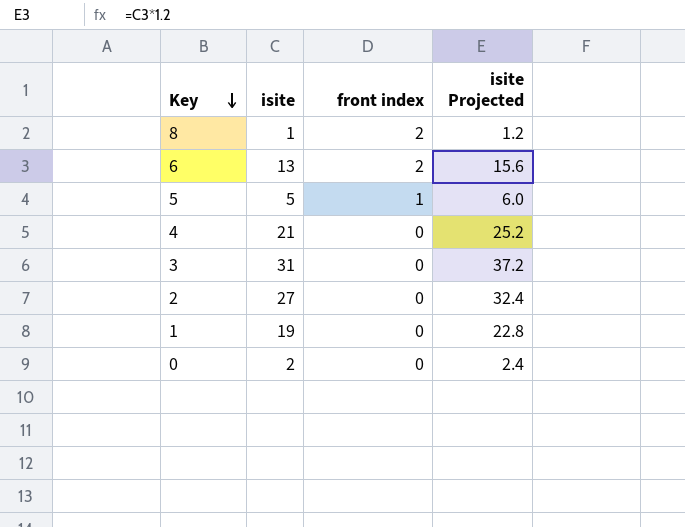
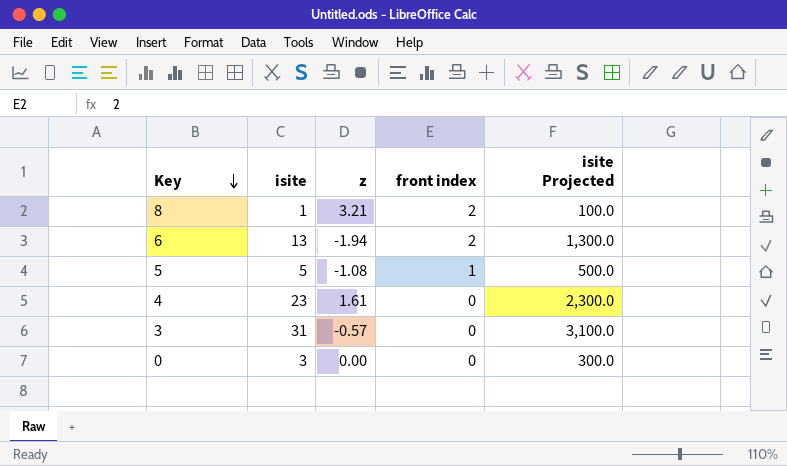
column z | position: none -> 3
column isite Projected | formula: [isite] * 1.2 -> [isite] * 100
row 2: 27 | 0 | 32.4 -> none
row 1: 19 | 0 | 22.8 -> none
4 | isite: 21 -> 23
0 | isite: 2 -> 3

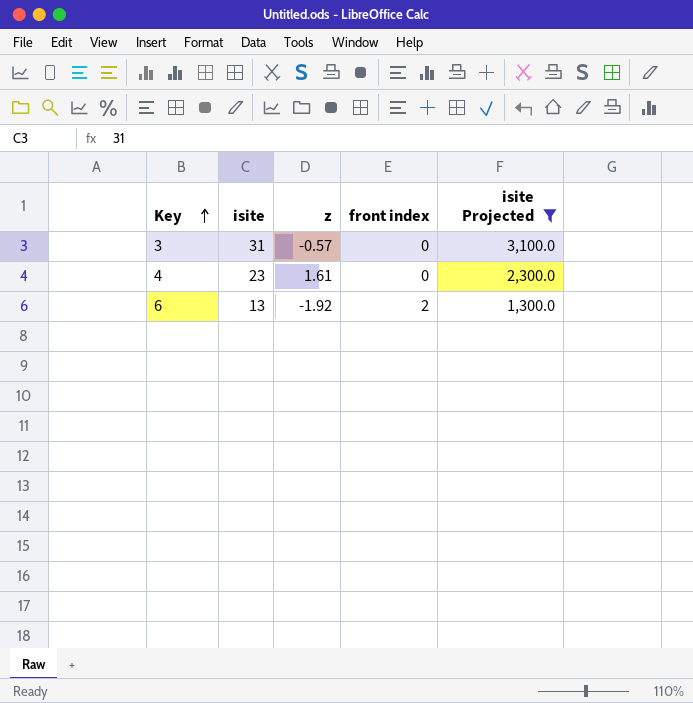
filter: none -> isite Projected >= 1,300.0
row order: Key descending -> Key ascending
6 | z: -1.94 -> -1.92

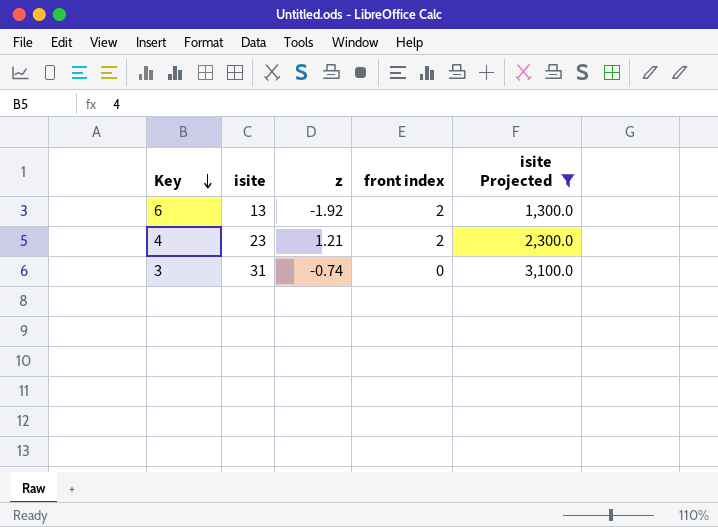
row order: Key ascending -> Key descending
4 | z: 1.61 -> 1.21
4 | front index: 0 -> 2
3 | z: -0.57 -> -0.74

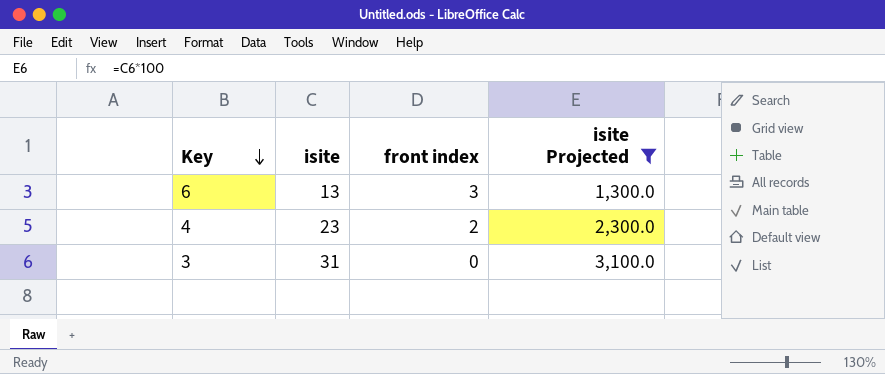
column z | position: 3 -> none
6 | front index: 2 -> 3

